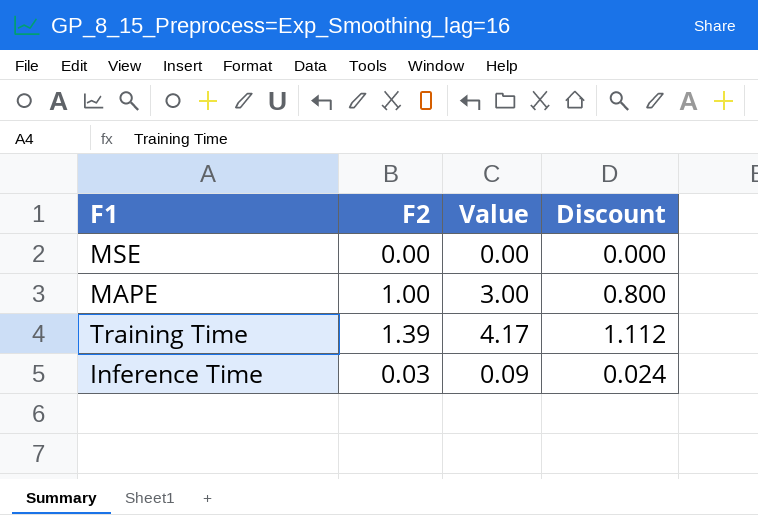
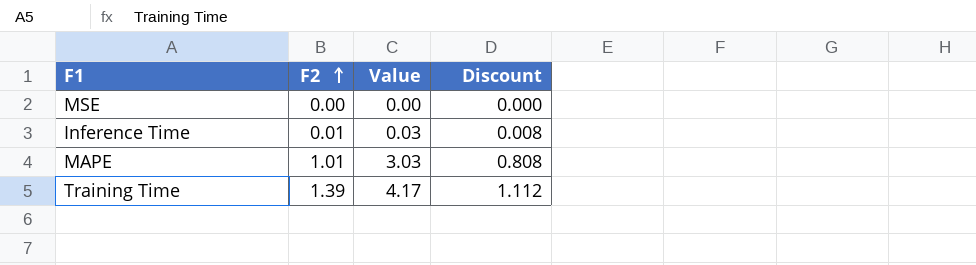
row order: none -> F2 ascending
Inference Time | F2: 0.03 -> 0.01
Inference Time | Value: 0.09 -> 0.03
Inference Time | Discount: 0.024 -> 0.008
MAPE | F2: 1.00 -> 1.01
MAPE | Value: 3.00 -> 3.03
MAPE | Discount: 0.800 -> 0.808

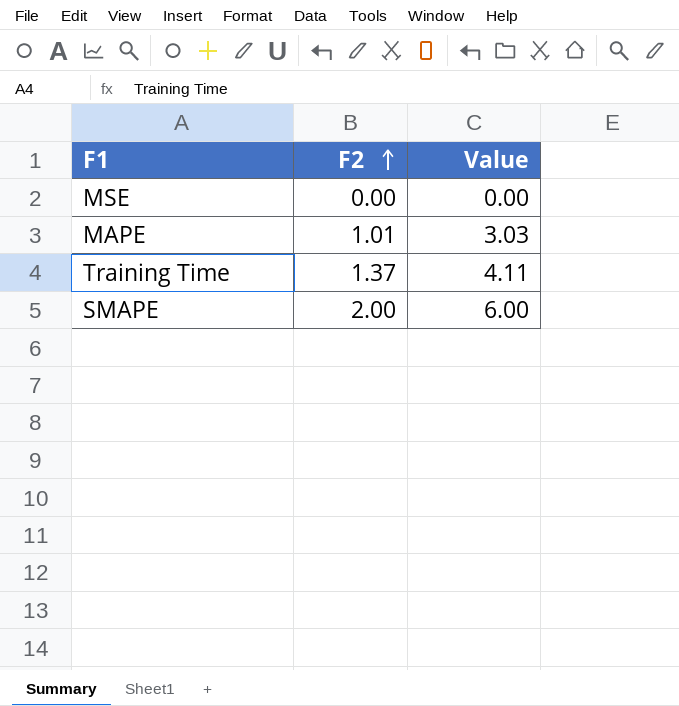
column Discount | formula: [F2] * 0.8 -> none
row Inference Time: 0.01 | 0.03 | 0.008 -> none
Training Time | F2: 1.39 -> 1.37
Training Time | Value: 4.17 -> 4.11
row SMAPE: none -> 2.00 | 6.00

